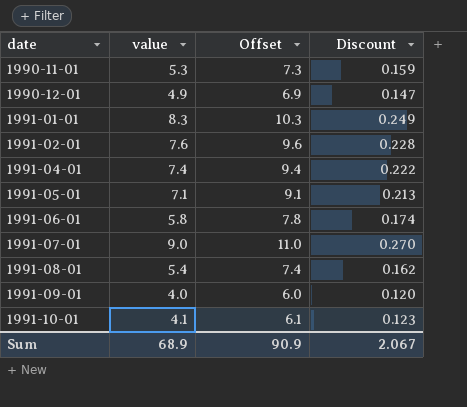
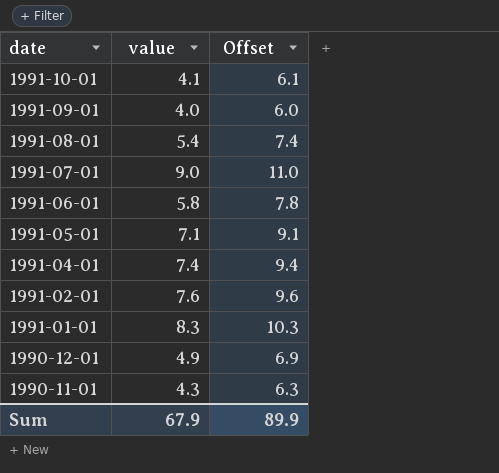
row order: date ascending -> date descending
column Discount | formula: [value] * 0.03 -> none
1990-11-01 | value: 5.3 -> 4.3
1990-11-01 | Offset: 7.3 -> 6.3
Sum | value: 68.9 -> 67.9
Sum | Offset: 90.9 -> 89.9

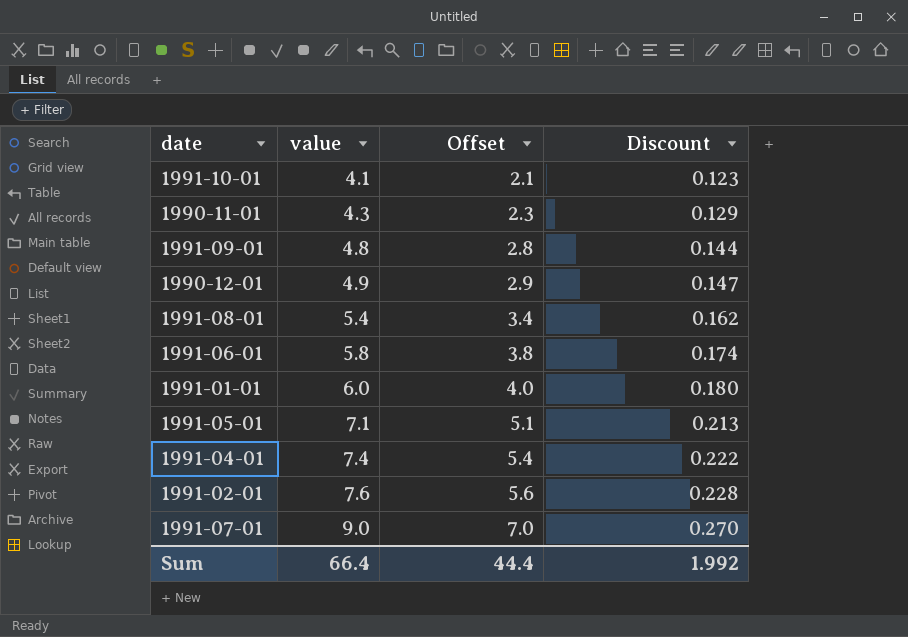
row order: date descending -> value ascending
column Offset | formula: [value] + 2 -> [value] - 2
column Discount | formula: none -> [value] * 0.03
1991-09-01 | value: 4.0 -> 4.8
1991-01-01 | value: 8.3 -> 6.0
Sum | value: 67.9 -> 66.4
Sum | Offset: 89.9 -> 44.4

